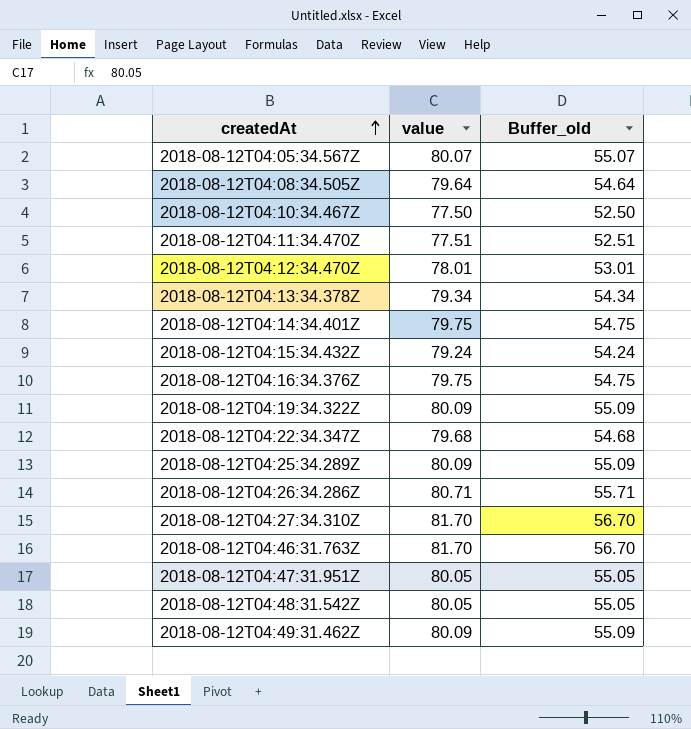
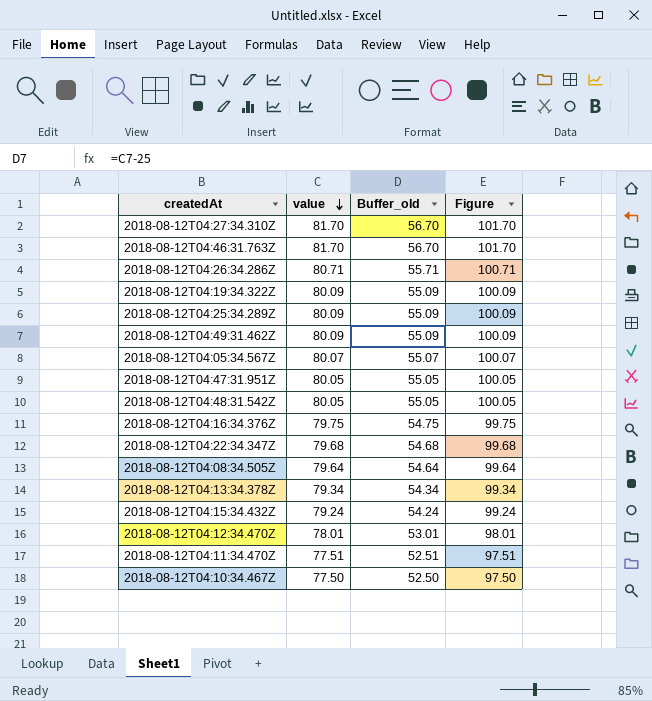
row order: createdAt ascending -> value descending
column Figure | formula: none -> [value] + 20
row 2018-08-12T04:14:34.401Z: 79.75 | 54.75 -> none

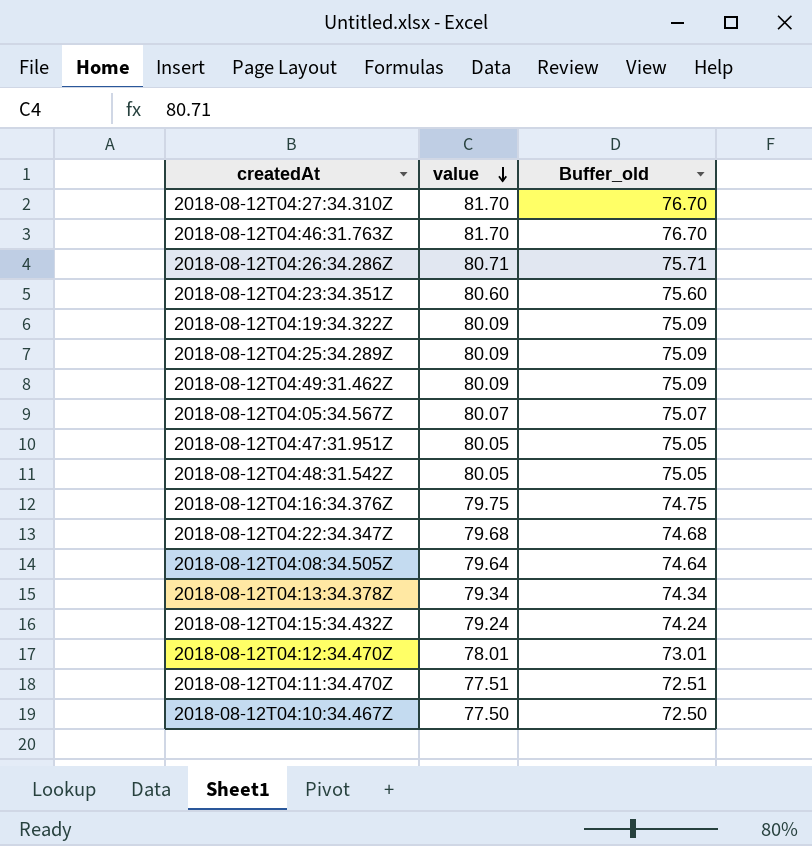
column Figure | formula: [value] + 20 -> none
column Buffer_old | formula: [value] - 25 -> [value] - 5
row 2018-08-12T04:23:34.351Z: none -> 80.60 | 75.60

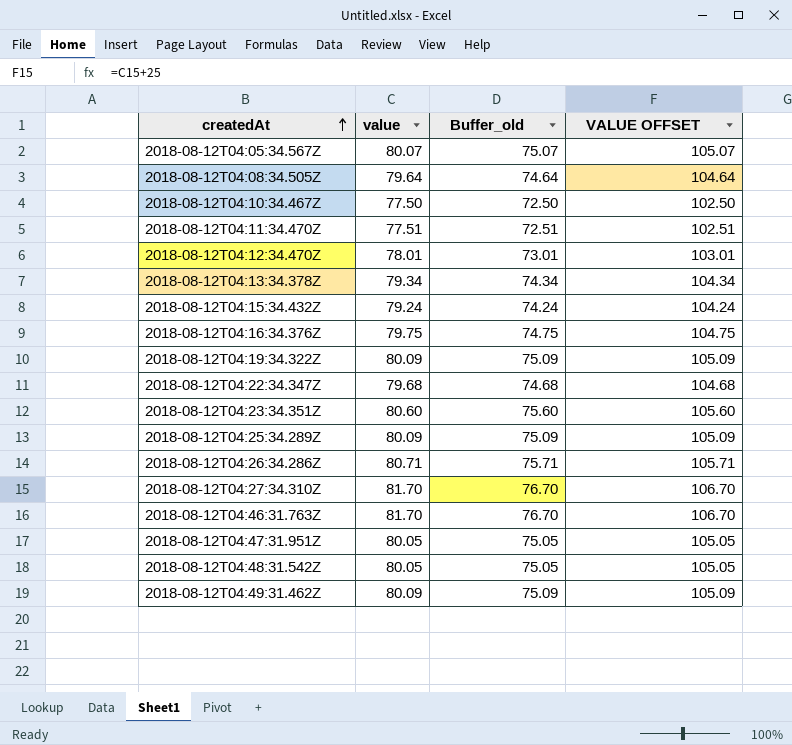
row order: value descending -> createdAt ascending
column VALUE OFFSET | formula: none -> [value] + 25

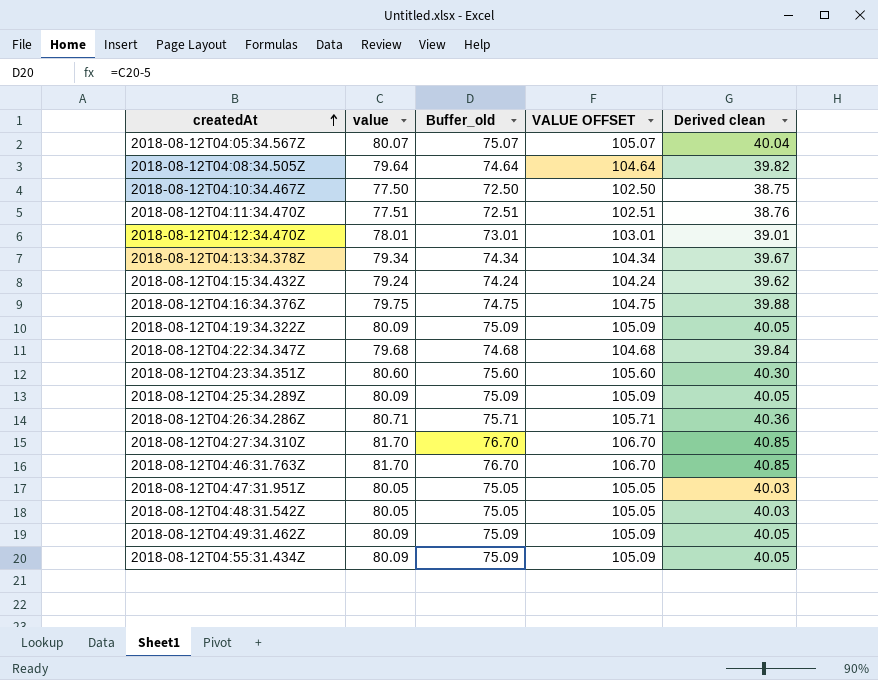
column Derived clean | formula: none -> [value] * 0.5
row 2018-08-12T04:55:31.434Z: none -> 80.09 | 75.09 | 105.09 | 40.05

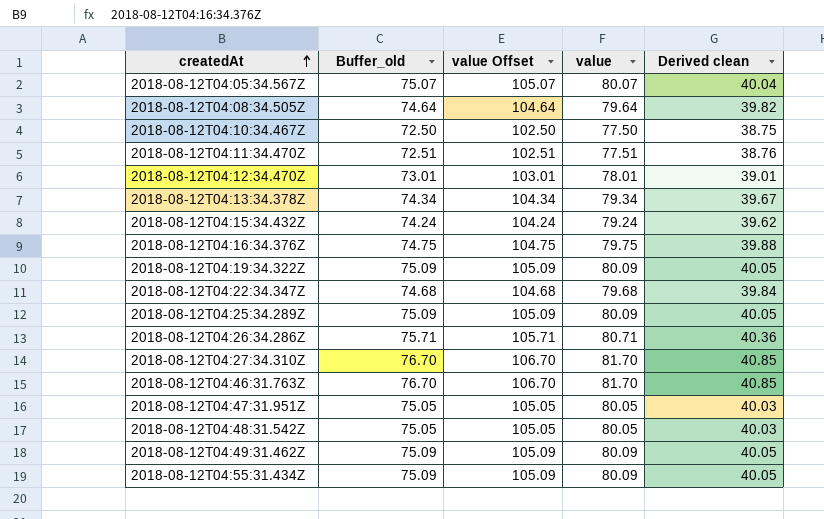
column name: VALUE OFFSET -> value Offset
column value | position: 2 -> 4
row 2018-08-12T04:23:34.351Z: 80.60 | 75.60 | 105.60 | 40.30 -> none

